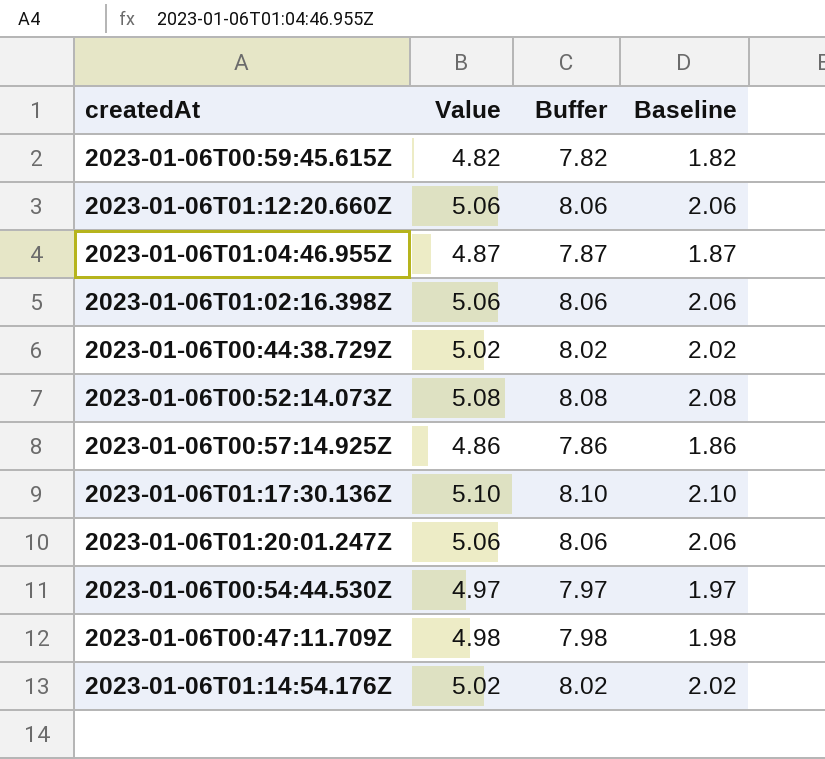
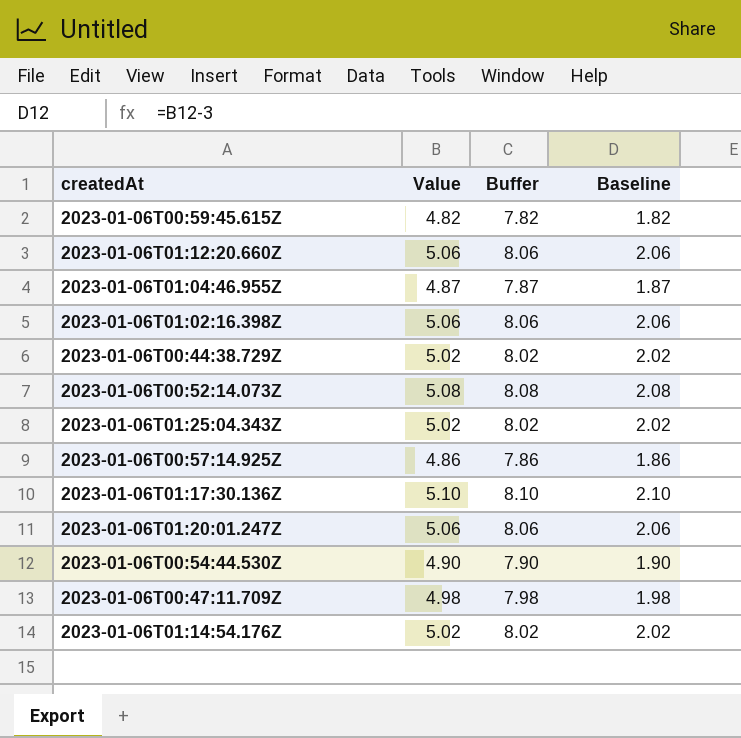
row 2023-01-06T01:25:04.343Z: none -> 5.02 | 8.02 | 2.02
2023-01-06T00:54:44.530Z | Value: 4.97 -> 4.90
2023-01-06T00:54:44.530Z | Buffer: 7.97 -> 7.90
2023-01-06T00:54:44.530Z | Baseline: 1.97 -> 1.90

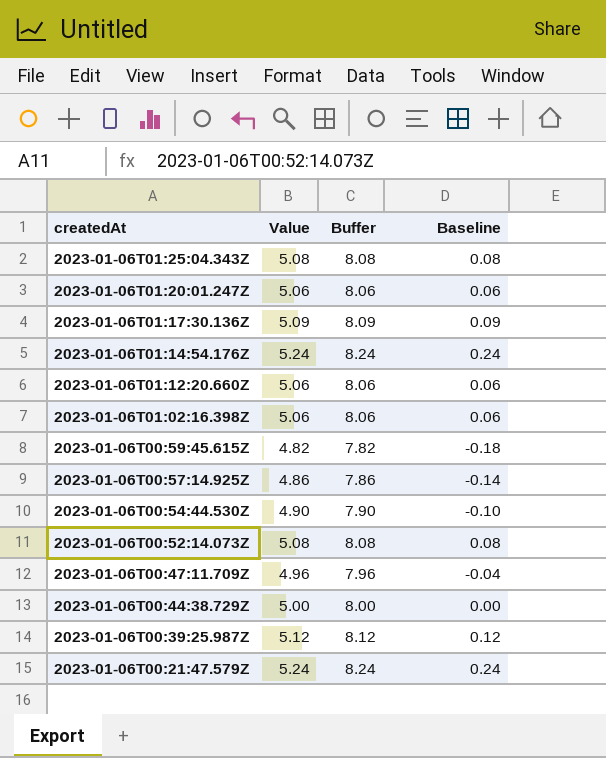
row order: none -> createdAt descending
column Baseline | formula: [Value] - 3 -> [Value] - 5
row 2023-01-06T01:04:46.955Z: 4.87 | 7.87 | 1.87 -> none
2023-01-06T01:25:04.343Z | Value: 5.02 -> 5.08
2023-01-06T01:25:04.343Z | Buffer: 8.02 -> 8.08
2023-01-06T01:17:30.136Z | Value: 5.10 -> 5.09
2023-01-06T01:17:30.136Z | Buffer: 8.10 -> 8.09
2023-01-06T01:14:54.176Z | Value: 5.02 -> 5.24
2023-01-06T01:14:54.176Z | Buffer: 8.02 -> 8.24
2023-01-06T00:47:11.709Z | Value: 4.98 -> 4.96
2023-01-06T00:47:11.709Z | Buffer: 7.98 -> 7.96
2023-01-06T00:44:38.729Z | Value: 5.02 -> 5.00
2023-01-06T00:44:38.729Z | Buffer: 8.02 -> 8.00
row 2023-01-06T00:39:25.987Z: none -> 5.12 | 8.12 | 0.12
row 2023-01-06T00:21:47.579Z: none -> 5.24 | 8.24 | 0.24

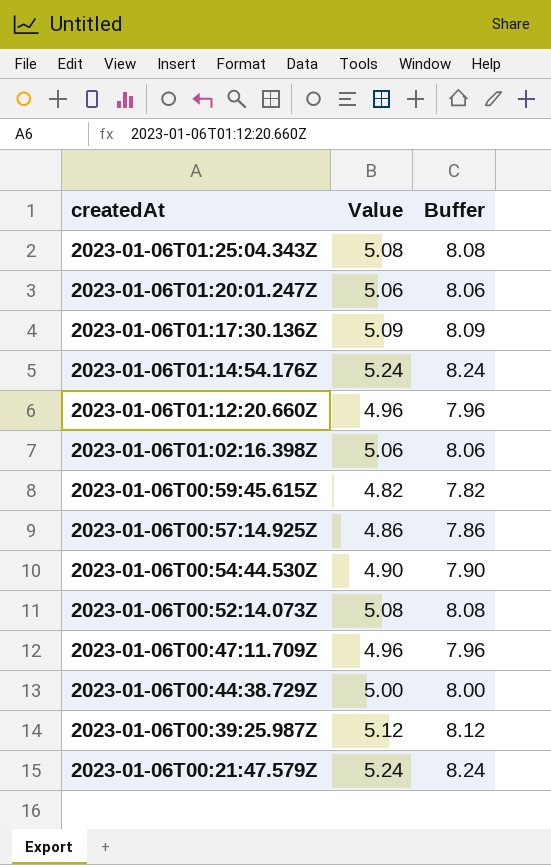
column Baseline | formula: [Value] - 5 -> none
2023-01-06T01:12:20.660Z | Value: 5.06 -> 4.96
2023-01-06T01:12:20.660Z | Buffer: 8.06 -> 7.96

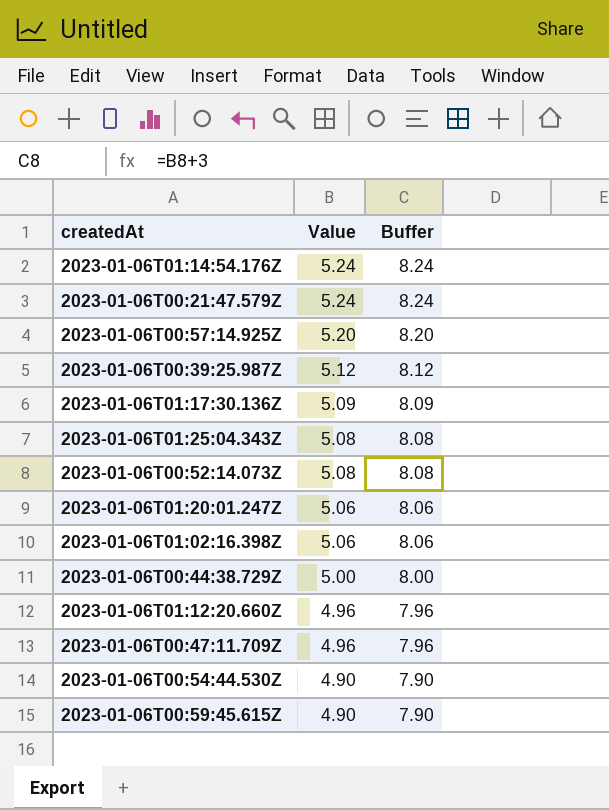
row order: createdAt descending -> Value descending
2023-01-06T00:57:14.925Z | Value: 4.86 -> 5.20
2023-01-06T00:57:14.925Z | Buffer: 7.86 -> 8.20
2023-01-06T00:59:45.615Z | Value: 4.82 -> 4.90
2023-01-06T00:59:45.615Z | Buffer: 7.82 -> 7.90

